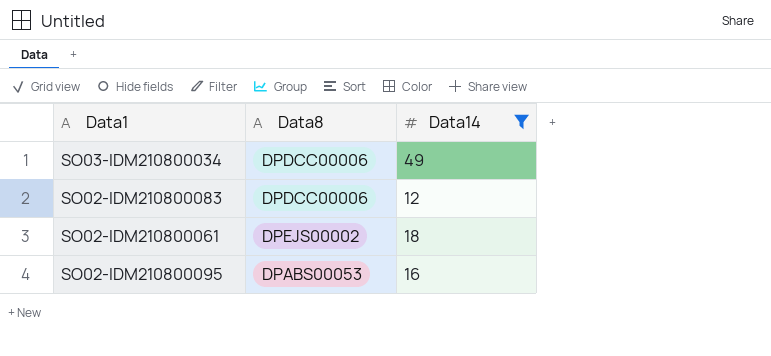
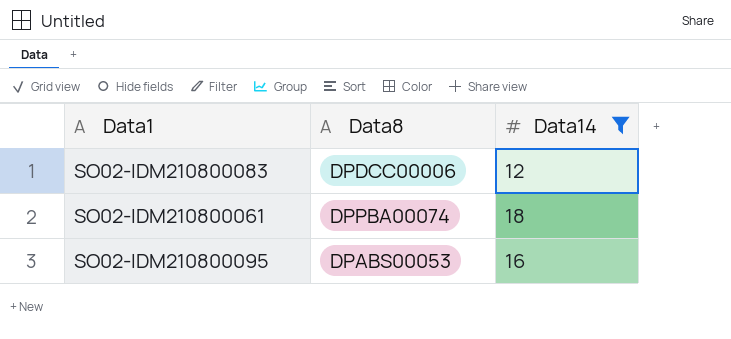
row SO03-IDM210800034: DPDCC00006 | 49 -> none
SO02-IDM210800061 | Data8: DPEJS00002 -> DPPBA00074

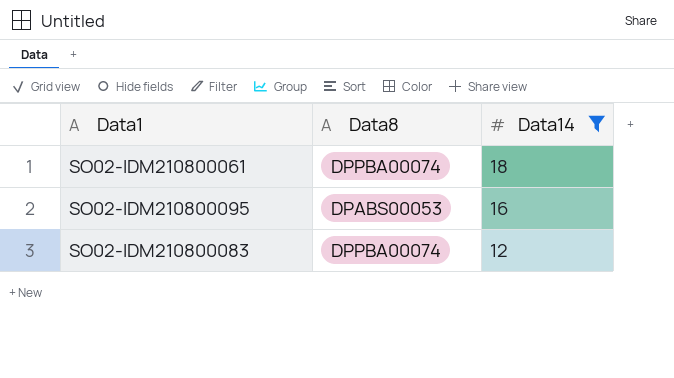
row order: none -> Data14 descending
SO02-IDM210800083 | Data8: DPDCC00006 -> DPPBA00074

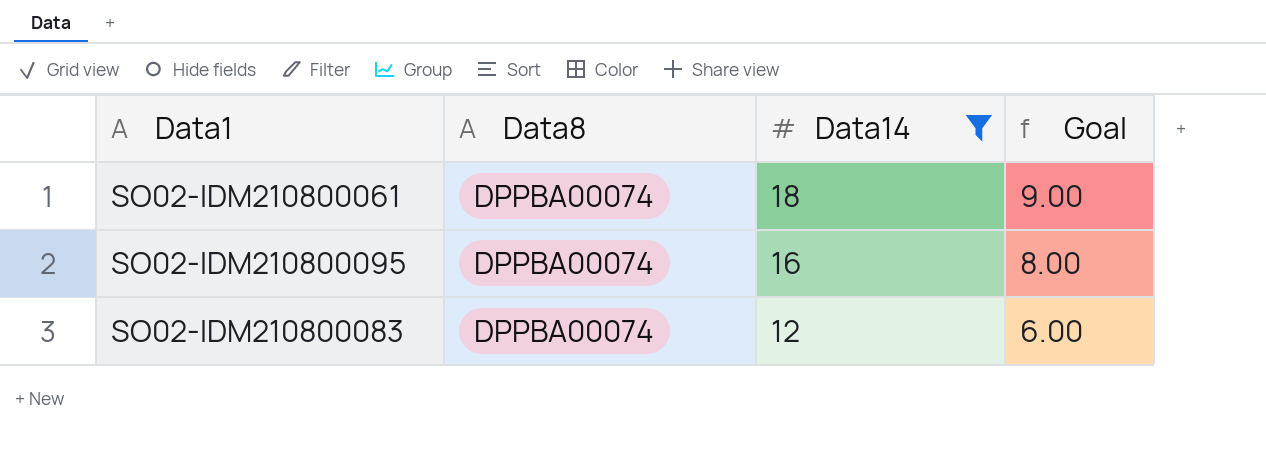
column Goal | formula: none -> [Data14] * 0.5
SO02-IDM210800095 | Data8: DPABS00053 -> DPPBA00074

